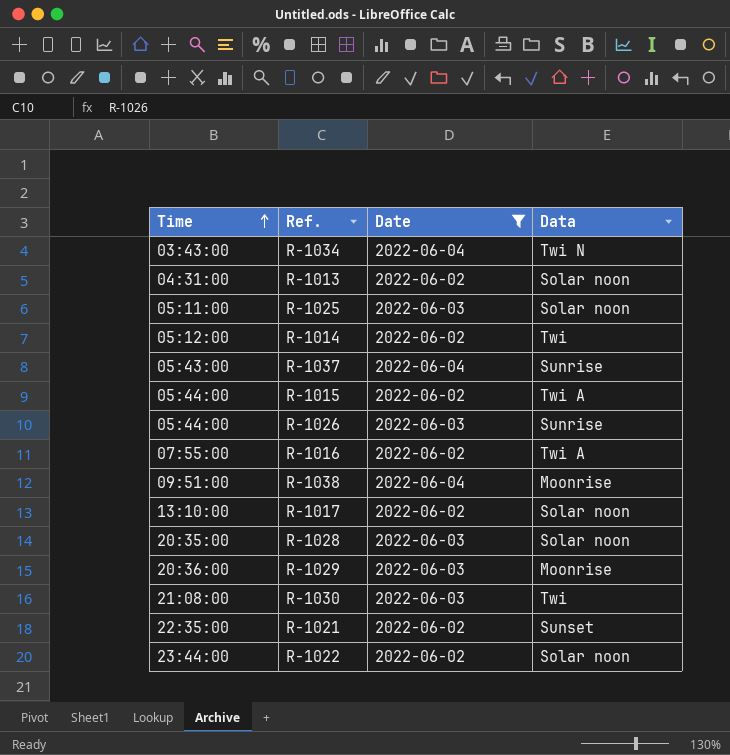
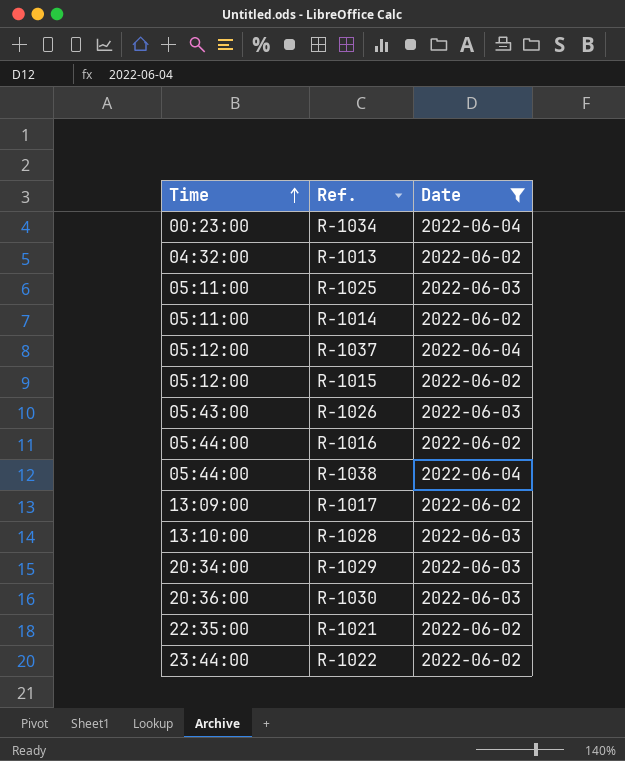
column Data | position: 4 -> none
R-1034 | Time: 03:43:00 -> 00:23:00
R-1013 | Time: 04:31:00 -> 04:32:00
R-1014 | Time: 05:12:00 -> 05:11:00
R-1037 | Time: 05:43:00 -> 05:12:00
R-1015 | Time: 05:44:00 -> 05:12:00
R-1026 | Time: 05:44:00 -> 05:43:00
R-1016 | Time: 07:55:00 -> 05:44:00
R-1038 | Time: 09:51:00 -> 05:44:00
R-1017 | Time: 13:10:00 -> 13:09:00
R-1028 | Time: 20:35:00 -> 13:10:00
R-1029 | Time: 20:36:00 -> 20:34:00
R-1030 | Time: 21:08:00 -> 20:36:00

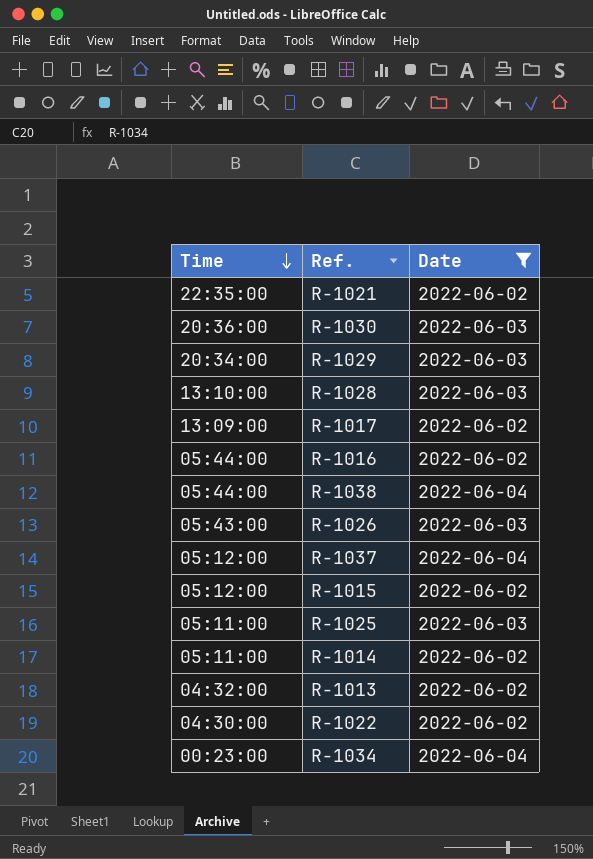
row order: Time ascending -> Time descending
R-1022 | Time: 23:44:00 -> 04:30:00

